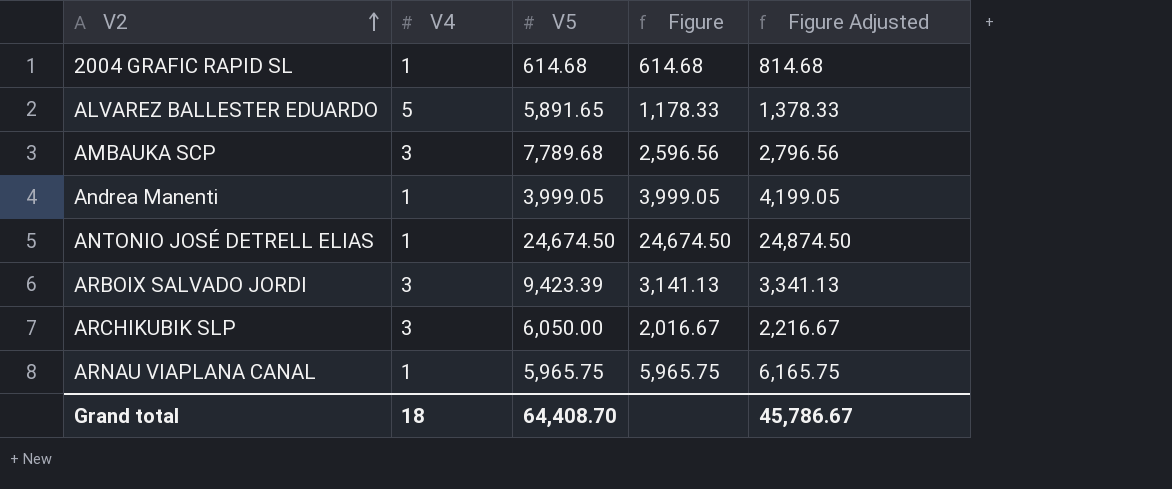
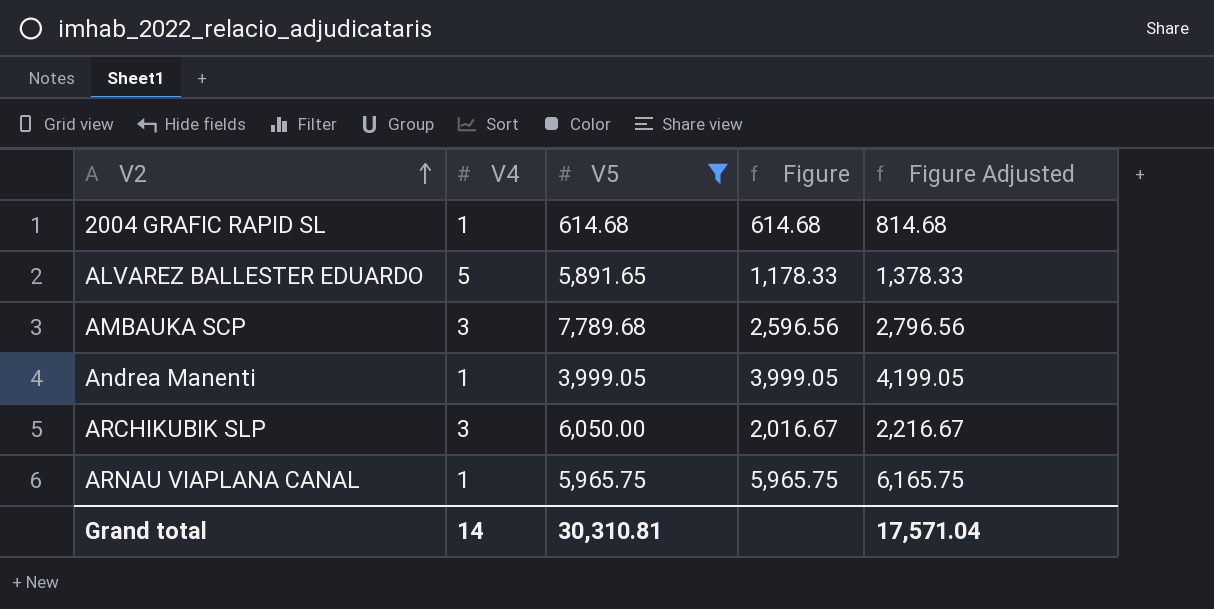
filter: none -> V5 <= 7,789.68
Grand total | V4: 18 -> 14
Grand total | V5: 64,408.70 -> 30,310.81
Grand total | Figure Adjusted: 45,786.67 -> 17,571.04

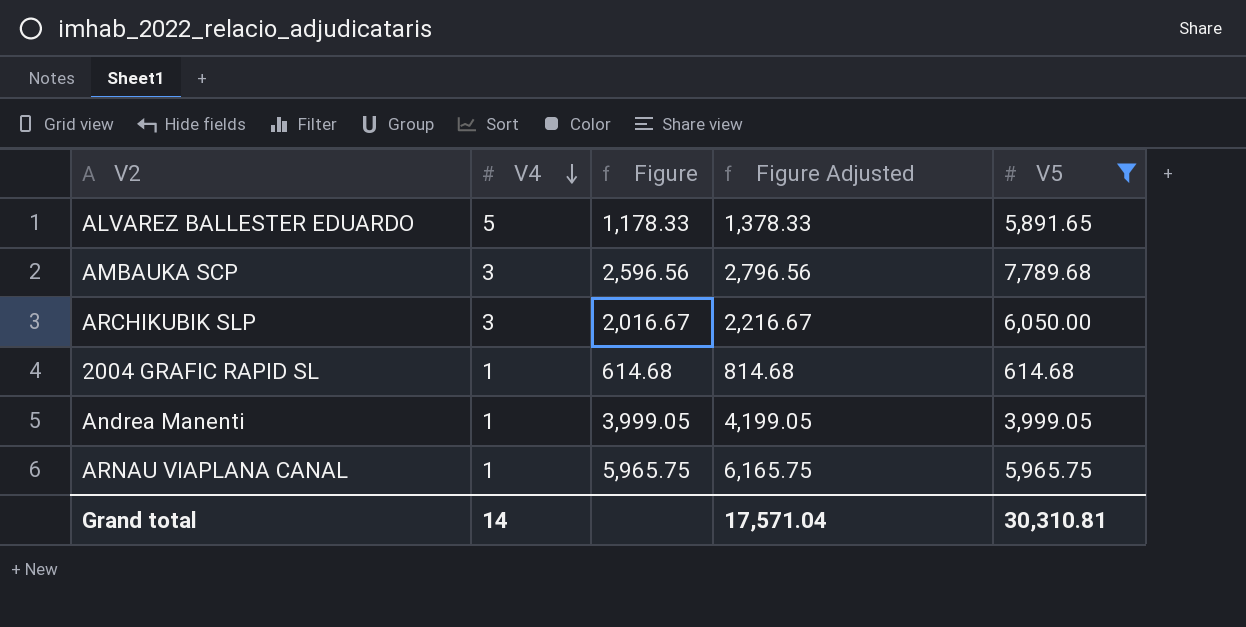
row order: V2 ascending -> V4 descending
column V5 | position: 3 -> 5

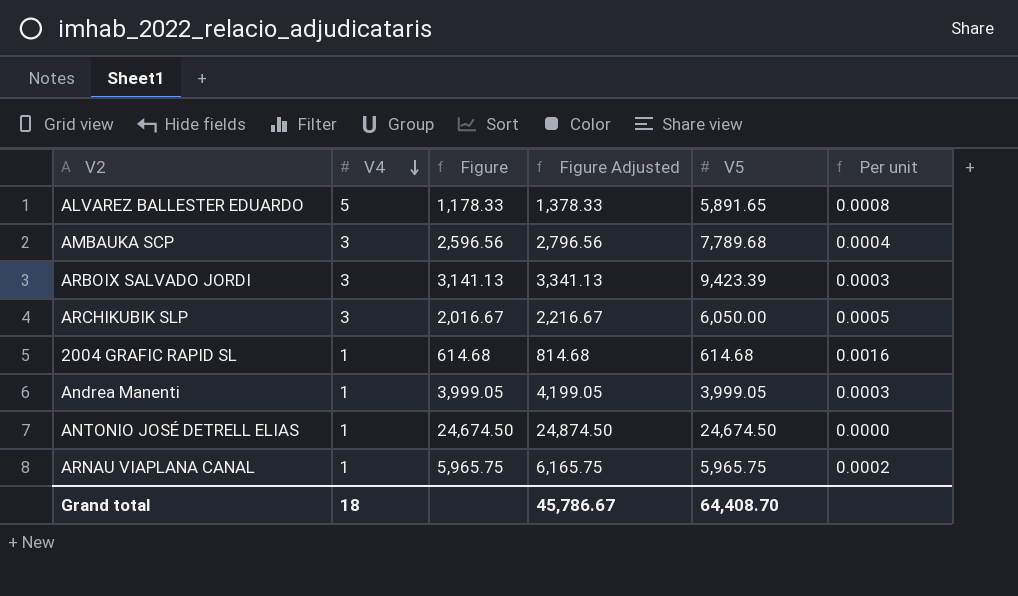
filter: V5 <= 7,789.68 -> none
column Per unit | formula: none -> [V4] / [V5]
Grand total | V4: 14 -> 18
Grand total | Figure Adjusted: 17,571.04 -> 45,786.67
Grand total | V5: 30,310.81 -> 64,408.70

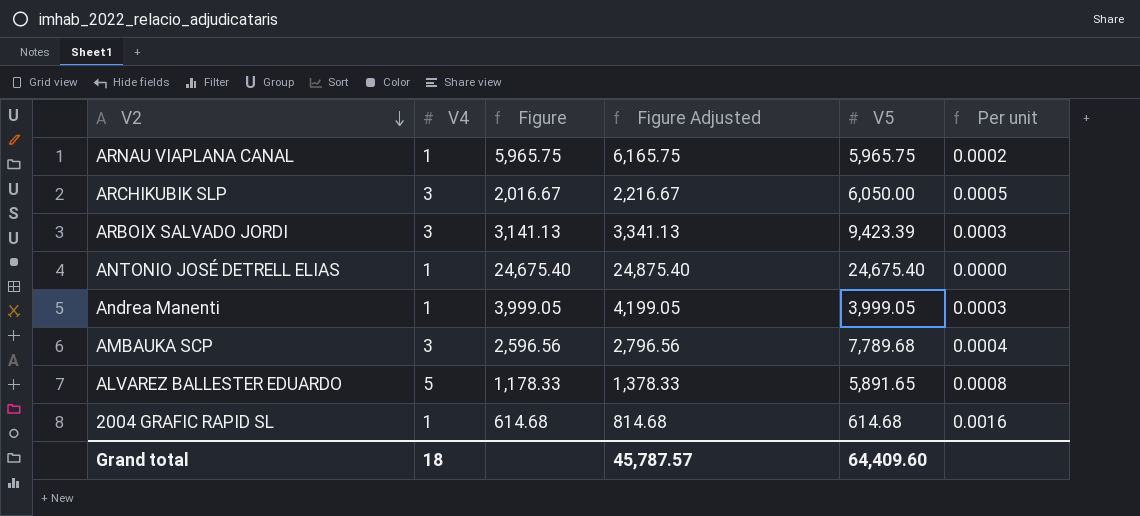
row order: V4 descending -> V2 descending
ANTONIO JOSÉ DETRELL ELIAS | Figure: 24,674.50 -> 24,675.40
ANTONIO JOSÉ DETRELL ELIAS | Figure Adjusted: 24,874.50 -> 24,875.40
ANTONIO JOSÉ DETRELL ELIAS | V5: 24,674.50 -> 24,675.40
Grand total | Figure Adjusted: 45,786.67 -> 45,787.57
Grand total | V5: 64,408.70 -> 64,409.60

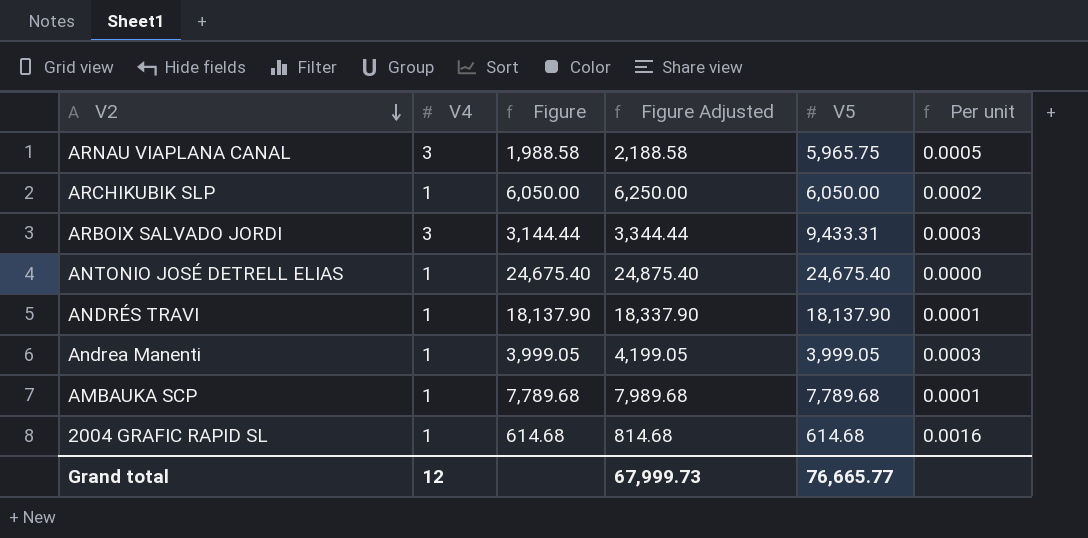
row ALVAREZ BALLESTER EDUARDO: 5 | 1,178.33 | 1,378.33 | 5,891.65 | 0.0008 -> none
ARNAU VIAPLANA CANAL | V4: 1 -> 3
ARNAU VIAPLANA CANAL | Figure: 5,965.75 -> 1,988.58
ARNAU VIAPLANA CANAL | Figure Adjusted: 6,165.75 -> 2,188.58
ARNAU VIAPLANA CANAL | Per unit: 0.0002 -> 0.0005
ARCHIKUBIK SLP | V4: 3 -> 1
ARCHIKUBIK SLP | Figure: 2,016.67 -> 6,050.00
ARCHIKUBIK SLP | Figure Adjusted: 2,216.67 -> 6,250.00
ARCHIKUBIK SLP | Per unit: 0.0005 -> 0.0002
ARBOIX SALVADO JORDI | Figure: 3,141.13 -> 3,144.44
ARBOIX SALVADO JORDI | Figure Adjusted: 3,341.13 -> 3,344.44
ARBOIX SALVADO JORDI | V5: 9,423.39 -> 9,433.31
row ANDRÉS TRAVI: none -> 1 | 18,137.90 | 18,337.90 | 18,137.90 | 0.0001
AMBAUKA SCP | V4: 3 -> 1
AMBAUKA SCP | Figure: 2,596.56 -> 7,789.68
AMBAUKA SCP | Figure Adjusted: 2,796.56 -> 7,989.68
AMBAUKA SCP | Per unit: 0.0004 -> 0.0001
Grand total | V4: 18 -> 12
Grand total | Figure Adjusted: 45,787.57 -> 67,999.73
Grand total | V5: 64,409.60 -> 76,665.77

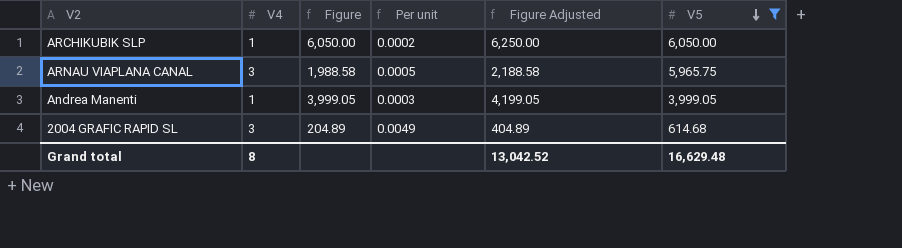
filter: none -> V5 <= 6,050.00
row order: V2 descending -> V5 descending
column Per unit | position: 6 -> 4
2004 GRAFIC RAPID SL | V4: 1 -> 3
2004 GRAFIC RAPID SL | Figure: 614.68 -> 204.89
2004 GRAFIC RAPID SL | Per unit: 0.0016 -> 0.0049
2004 GRAFIC RAPID SL | Figure Adjusted: 814.68 -> 404.89
Grand total | V4: 12 -> 8
Grand total | Figure Adjusted: 67,999.73 -> 13,042.52
Grand total | V5: 76,665.77 -> 16,629.48

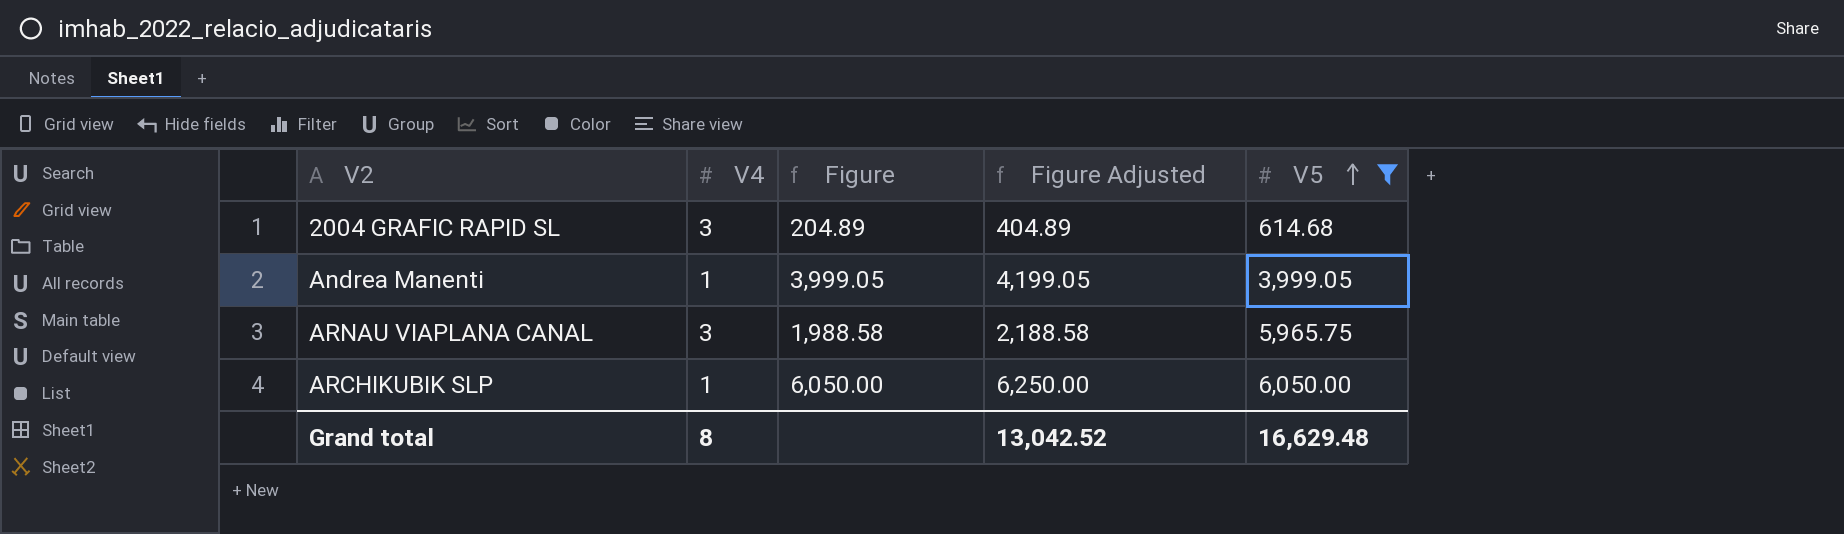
row order: V5 descending -> V5 ascending
column Per unit | formula: [V4] / [V5] -> none

